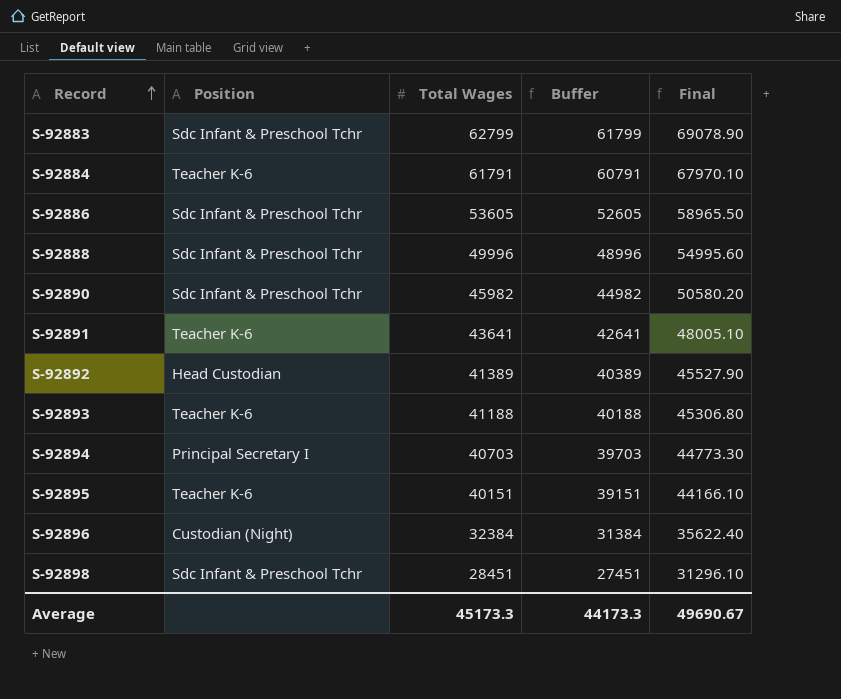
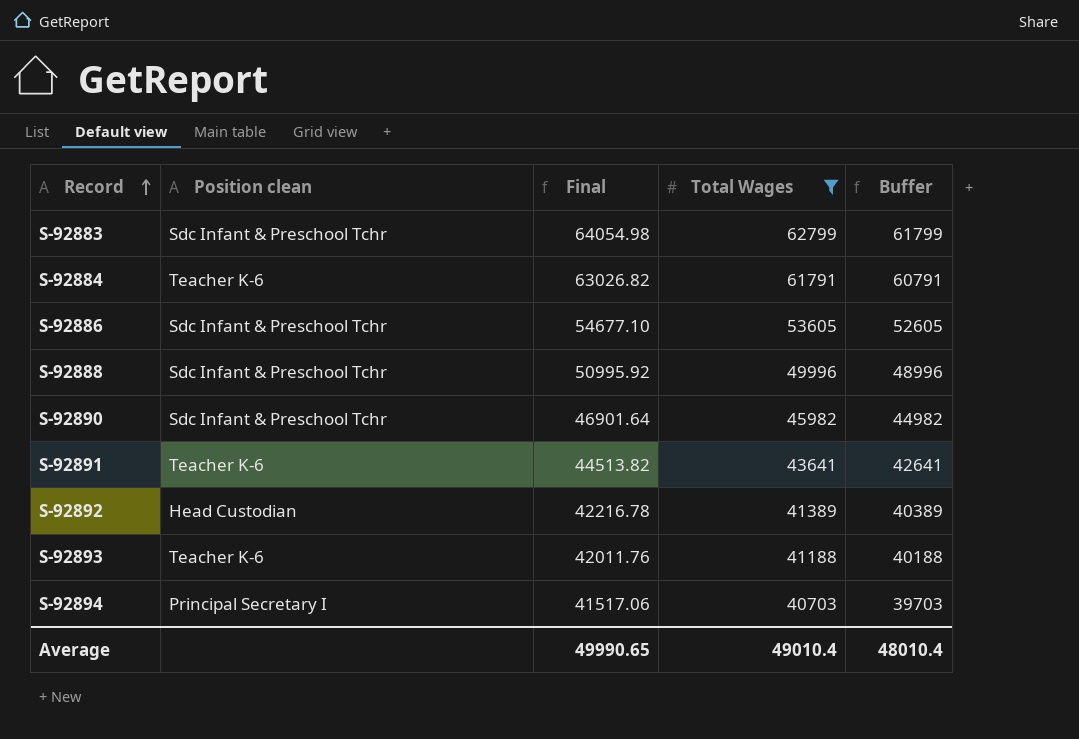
filter: none -> Total Wages >= 40703
column name: Position -> Position clean
column Final | formula: [Total Wages] * 1.1 -> [Total Wages] * 1.02
column Final | position: 5 -> 3
Average | Final: 49690.67 -> 49990.65
Average | Total Wages: 45173.3 -> 49010.4
Average | Buffer: 44173.3 -> 48010.4

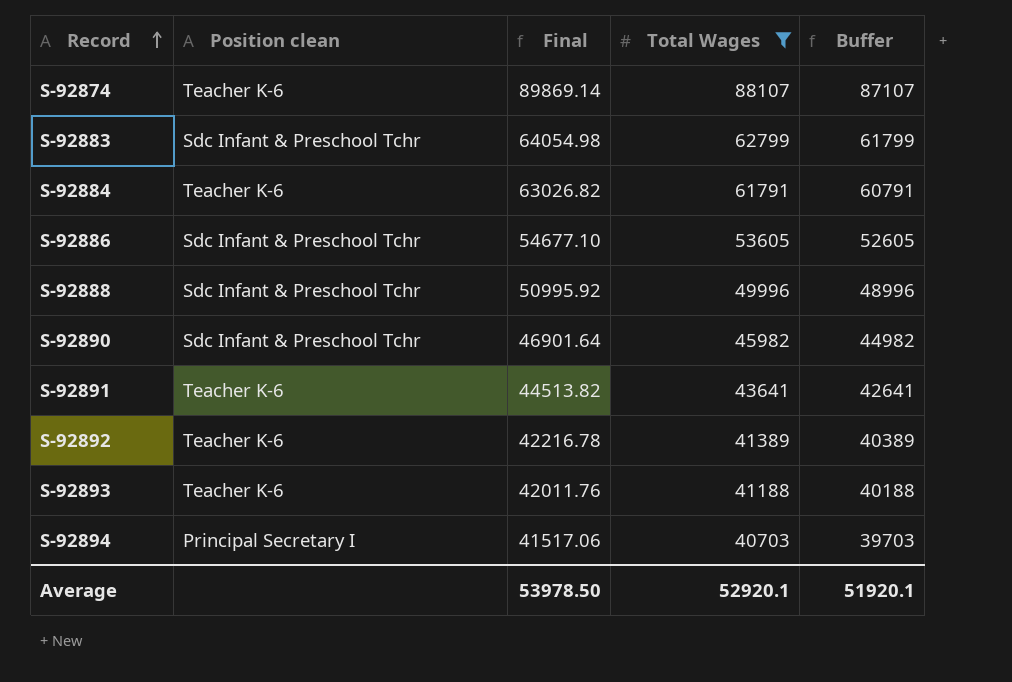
row S-92874: none -> Teacher K-6 | 89869.14 | 88107 | 87107
S-92892 | Position clean: Head Custodian -> Teacher K-6
Average | Final: 49990.65 -> 53978.50
Average | Total Wages: 49010.4 -> 52920.1
Average | Buffer: 48010.4 -> 51920.1

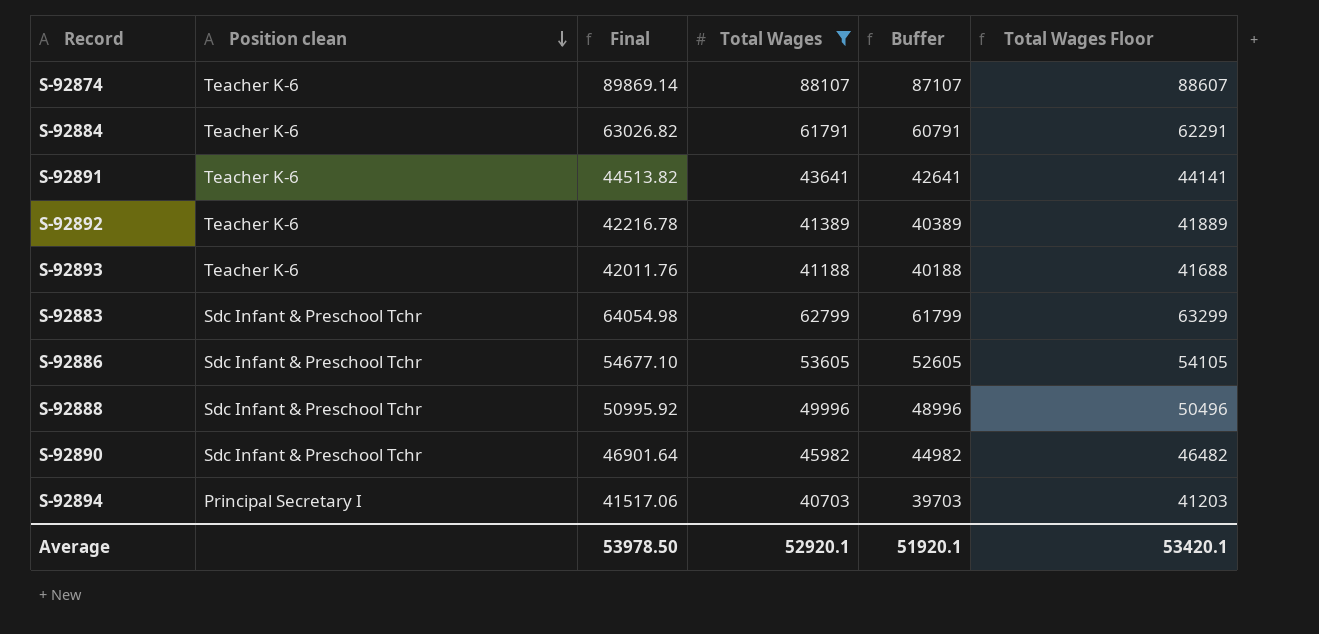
row order: Record ascending -> Position clean descending
column Total Wages Floor | formula: none -> [Total Wages] + 500

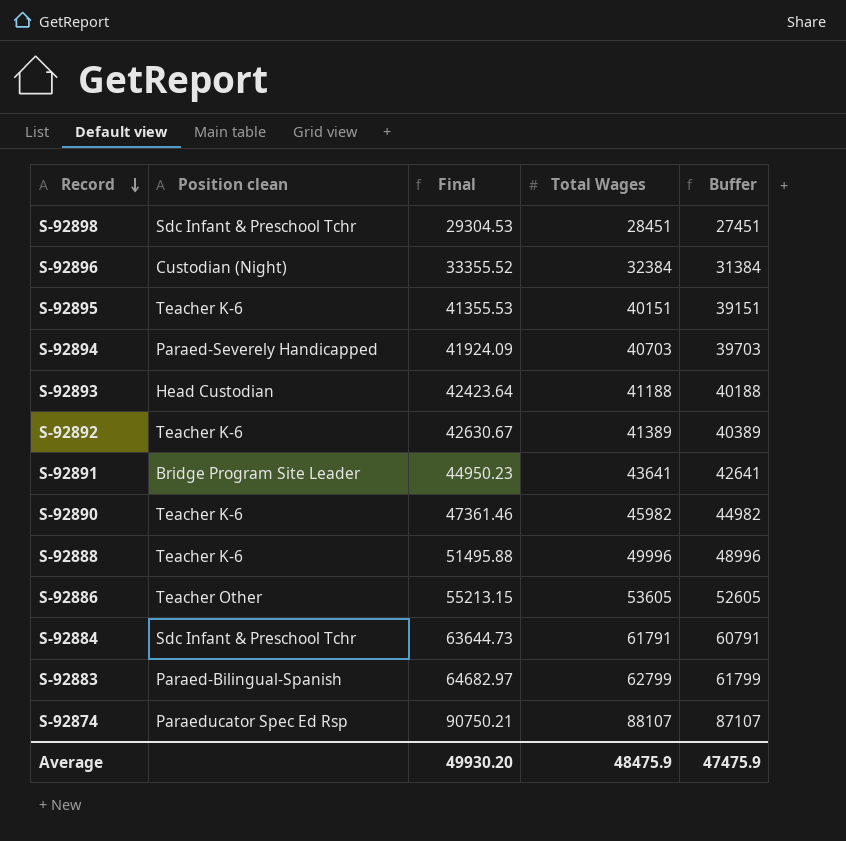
filter: Total Wages >= 40703 -> none
row order: Position clean descending -> Record descending
column Total Wages Floor | formula: [Total Wages] + 500 -> none
column Final | formula: [Total Wages] * 1.02 -> [Total Wages] * 1.03
S-92894 | Position clean: Principal Secretary I -> Paraed-Severely Handicapped
S-92893 | Position clean: Teacher K-6 -> Head Custodian
S-92891 | Position clean: Teacher K-6 -> Bridge Program Site Leader
S-92890 | Position clean: Sdc Infant & Preschool Tchr -> Teacher K-6
S-92888 | Position clean: Sdc Infant & Preschool Tchr -> Teacher K-6
S-92886 | Position clean: Sdc Infant & Preschool Tchr -> Teacher Other
S-92884 | Position clean: Teacher K-6 -> Sdc Infant & Preschool Tchr
S-92883 | Position clean: Sdc Infant & Preschool Tchr -> Paraed-Bilingual-Spanish
S-92874 | Position clean: Teacher K-6 -> Paraeducator Spec Ed Rsp
Average | Final: 53978.50 -> 49930.20
Average | Total Wages: 52920.1 -> 48475.9
Average | Buffer: 51920.1 -> 47475.9

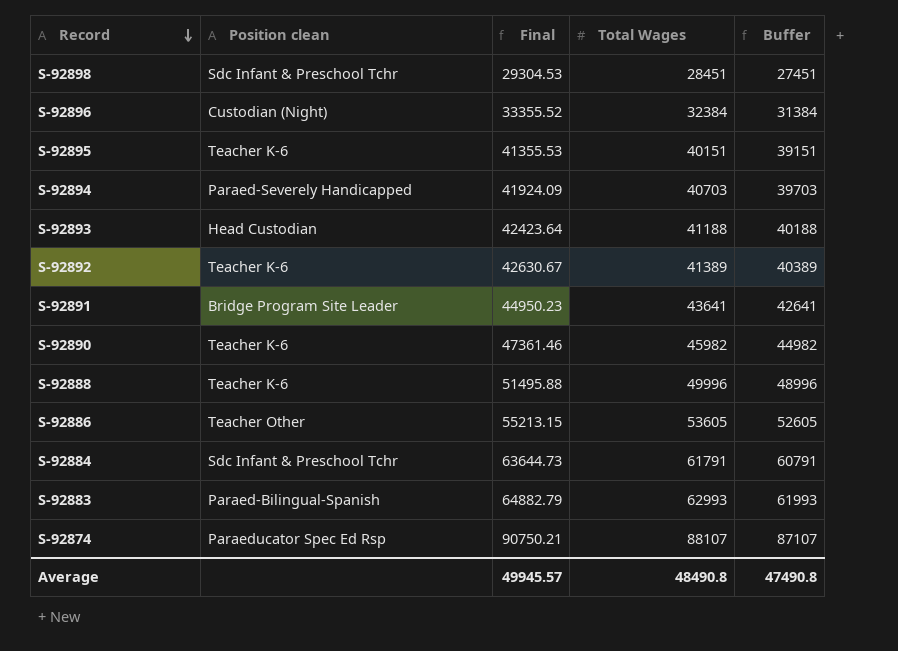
S-92883 | Final: 64682.97 -> 64882.79
S-92883 | Total Wages: 62799 -> 62993
S-92883 | Buffer: 61799 -> 61993
Average | Final: 49930.20 -> 49945.57
Average | Total Wages: 48475.9 -> 48490.8
Average | Buffer: 47475.9 -> 47490.8

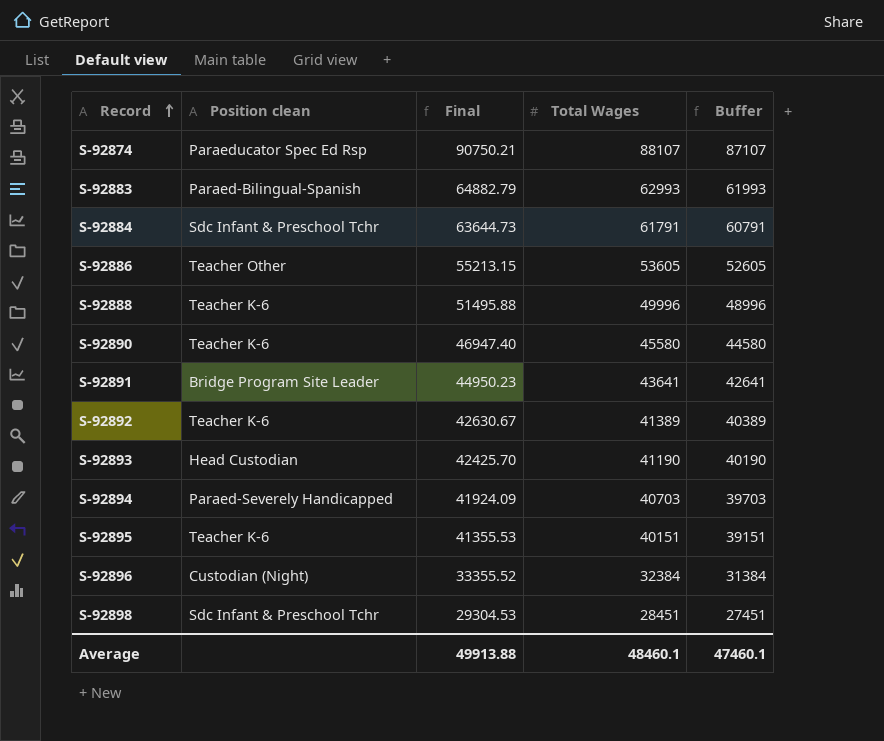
row order: Record descending -> Record ascending
S-92890 | Final: 47361.46 -> 46947.40
S-92890 | Total Wages: 45982 -> 45580
S-92890 | Buffer: 44982 -> 44580
S-92893 | Final: 42423.64 -> 42425.70
S-92893 | Total Wages: 41188 -> 41190
S-92893 | Buffer: 40188 -> 40190
Average | Final: 49945.57 -> 49913.88
Average | Total Wages: 48490.8 -> 48460.1
Average | Buffer: 47490.8 -> 47460.1

